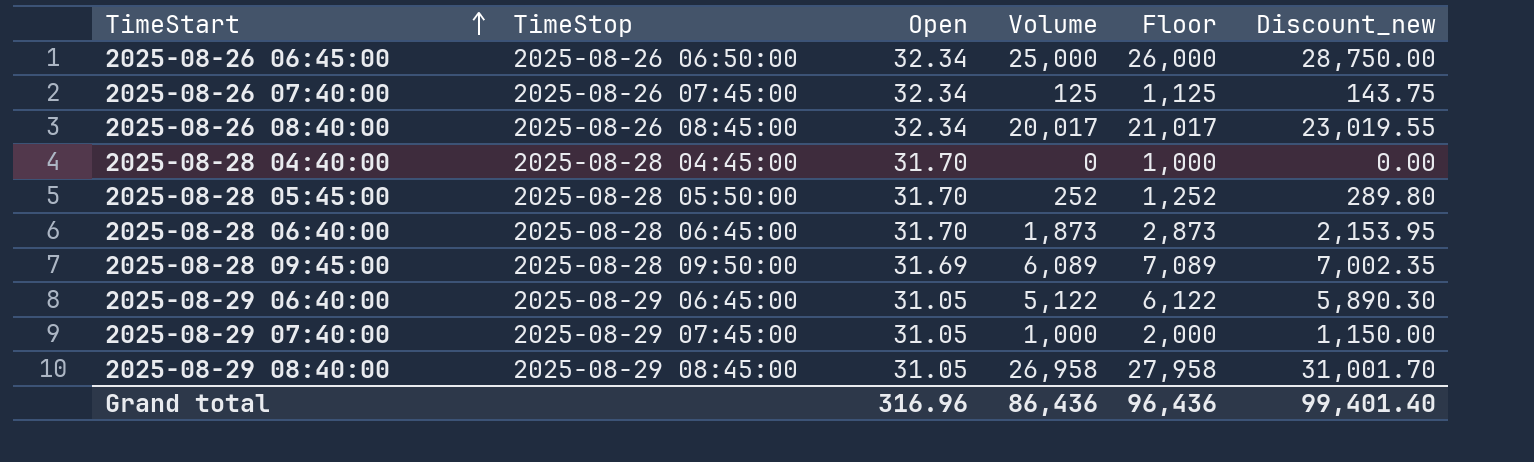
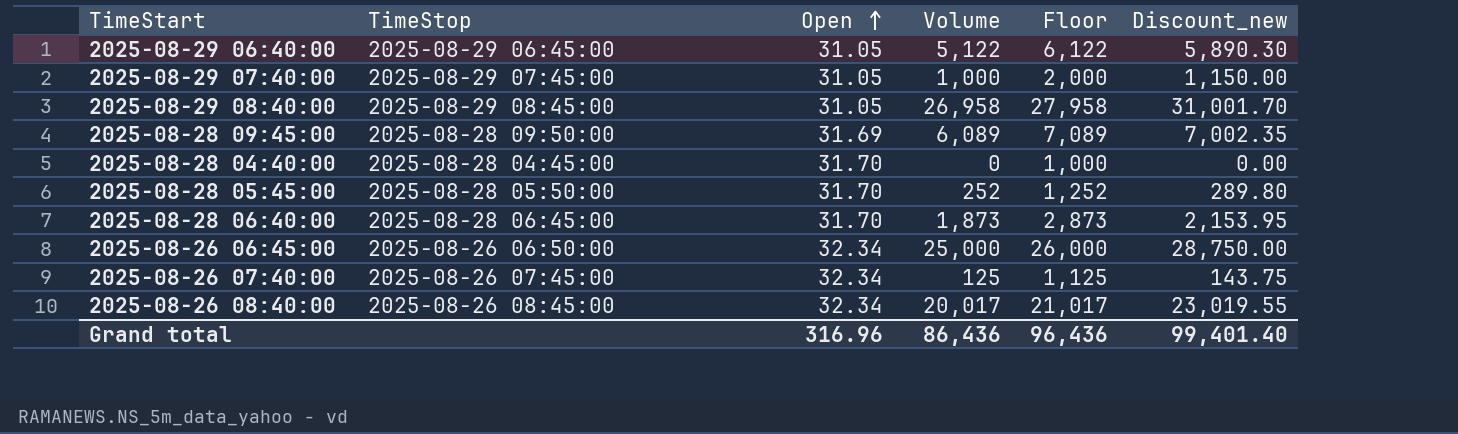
row order: TimeStart ascending -> Open ascending

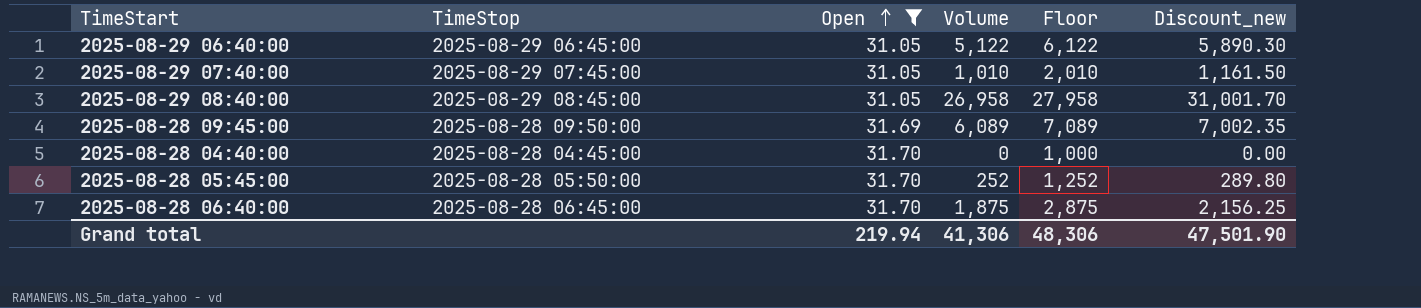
filter: none -> Open != 32.34
2025-08-29 07:40:00 | Volume: 1,000 -> 1,010
2025-08-29 07:40:00 | Floor: 2,000 -> 2,010
2025-08-29 07:40:00 | Discount_new: 1,150.00 -> 1,161.50
2025-08-28 06:40:00 | Volume: 1,873 -> 1,875
2025-08-28 06:40:00 | Floor: 2,873 -> 2,875
2025-08-28 06:40:00 | Discount_new: 2,153.95 -> 2,156.25
Grand total | Open: 316.96 -> 219.94
Grand total | Volume: 86,436 -> 41,306
Grand total | Floor: 96,436 -> 48,306
Grand total | Discount_new: 99,401.40 -> 47,501.90

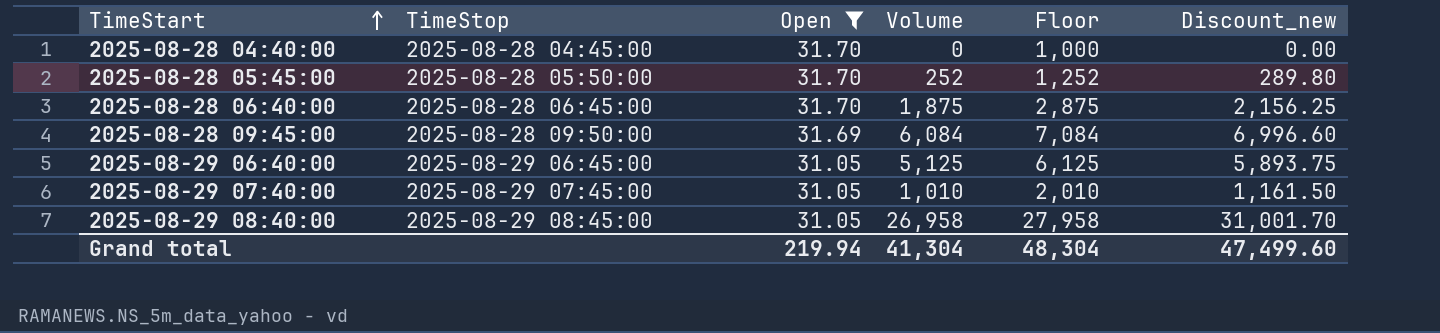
row order: Open ascending -> TimeStart ascending
2025-08-28 09:45:00 | Volume: 6,089 -> 6,084
2025-08-28 09:45:00 | Floor: 7,089 -> 7,084
2025-08-28 09:45:00 | Discount_new: 7,002.35 -> 6,996.60
2025-08-29 06:40:00 | Volume: 5,122 -> 5,125
2025-08-29 06:40:00 | Floor: 6,122 -> 6,125
2025-08-29 06:40:00 | Discount_new: 5,890.30 -> 5,893.75
Grand total | Volume: 41,306 -> 41,304
Grand total | Floor: 48,306 -> 48,304
Grand total | Discount_new: 47,501.90 -> 47,499.60

